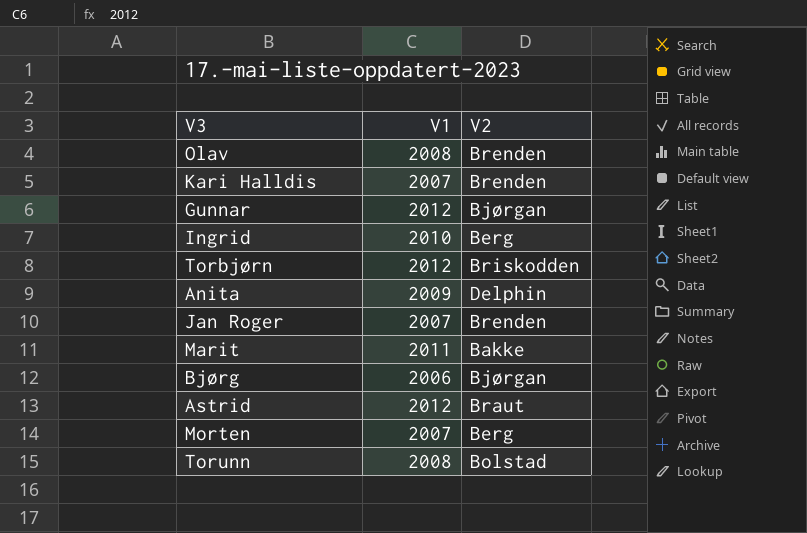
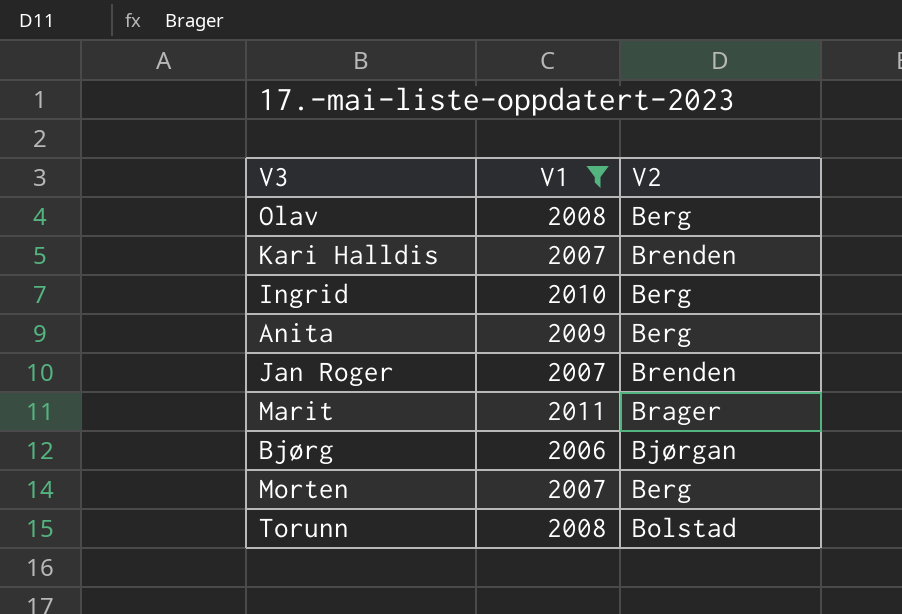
filter: none -> V1 != 2012
Olav | V2: Brenden -> Berg
Anita | V2: Delphin -> Berg
Marit | V2: Bakke -> Brager

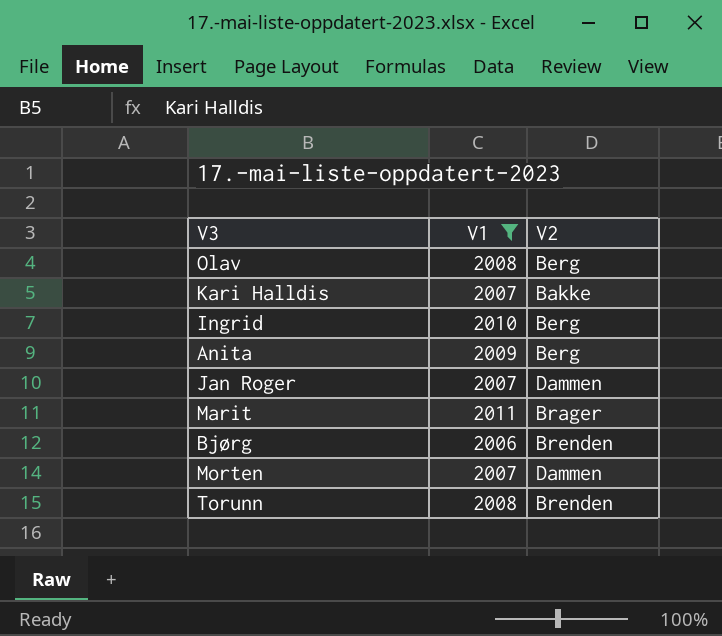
Kari Halldis | V2: Brenden -> Bakke
Jan Roger | V2: Brenden -> Dammen
Bjørg | V2: Bjørgan -> Brenden
Morten | V2: Berg -> Dammen
Torunn | V2: Bolstad -> Brenden

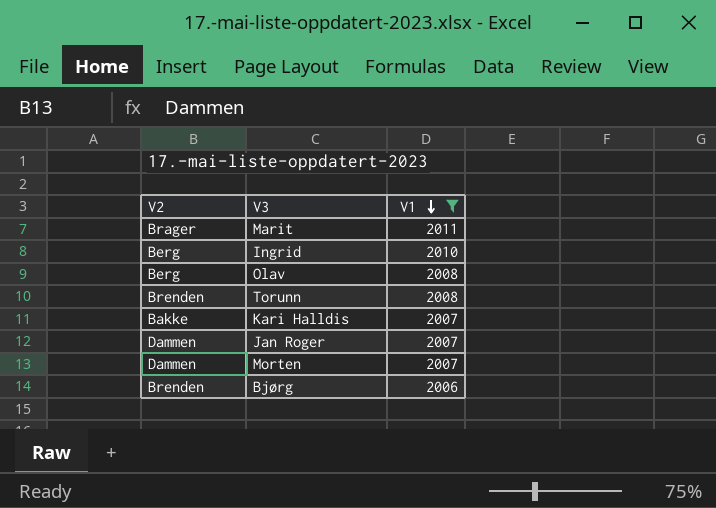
row order: none -> V1 descending
column V2 | position: 3 -> 1
row Anita: 2009 | Berg -> none

